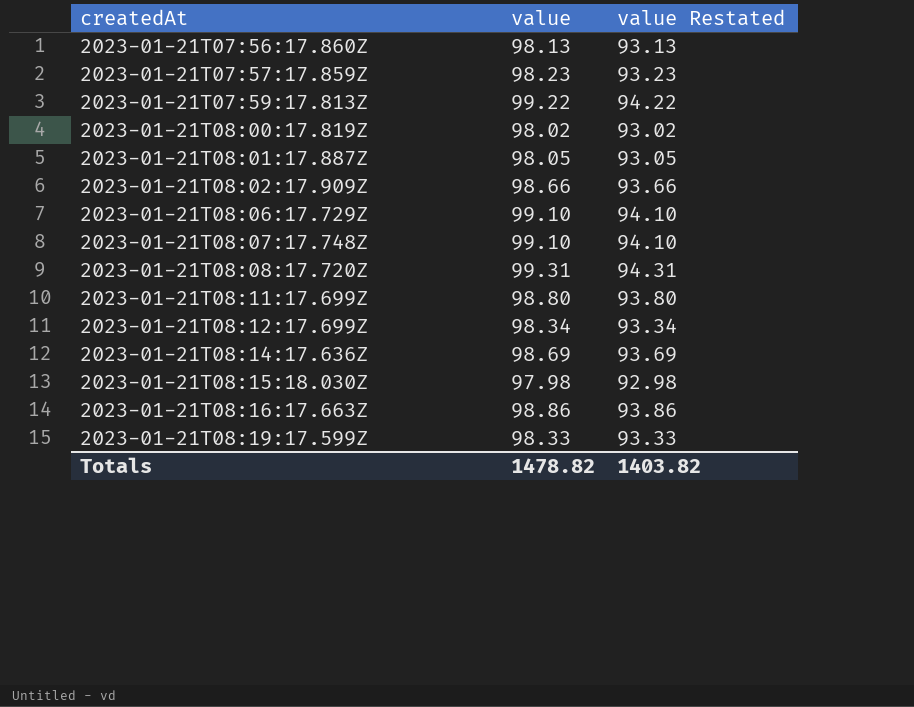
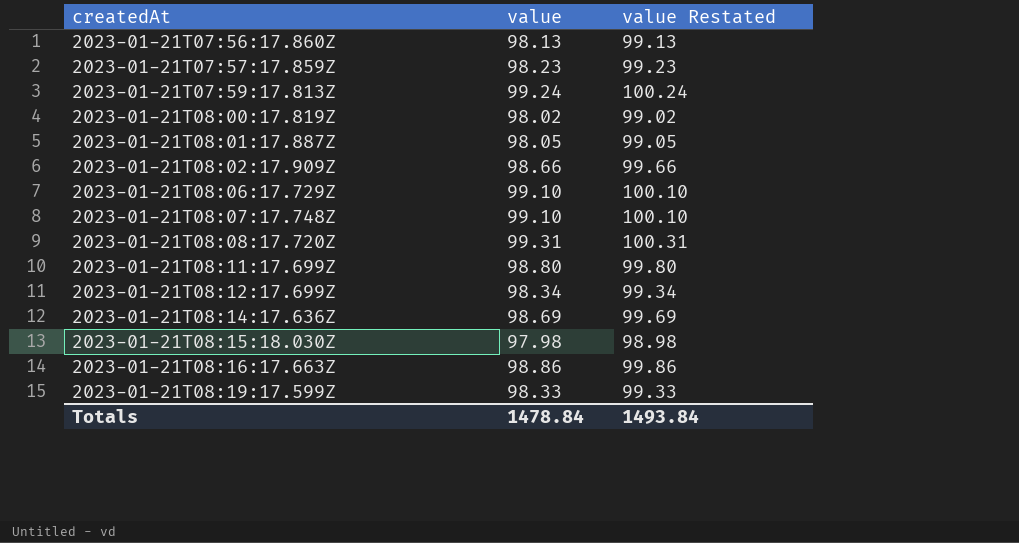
column value Restated | formula: [value] - 5 -> [value] + 1
2023-01-21T07:59:17.813Z | value: 99.22 -> 99.24
Totals | value: 1478.82 -> 1478.84
Totals | value Restated: 1403.82 -> 1493.84

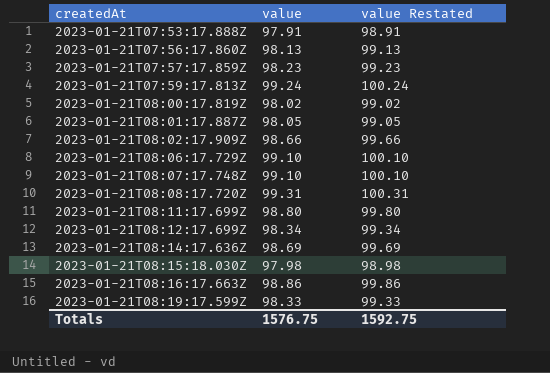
row 2023-01-21T07:53:17.888Z: none -> 97.91 | 98.91
Totals | value: 1478.84 -> 1576.75
Totals | value Restated: 1493.84 -> 1592.75

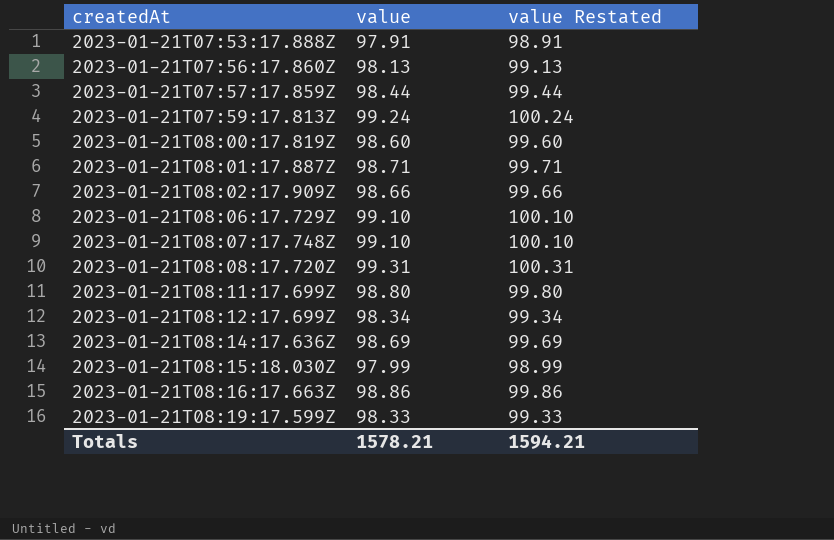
2023-01-21T07:57:17.859Z | value: 98.23 -> 98.44
2023-01-21T07:57:17.859Z | value Restated: 99.23 -> 99.44
2023-01-21T08:00:17.819Z | value: 98.02 -> 98.60
2023-01-21T08:00:17.819Z | value Restated: 99.02 -> 99.60
2023-01-21T08:01:17.887Z | value: 98.05 -> 98.71
2023-01-21T08:01:17.887Z | value Restated: 99.05 -> 99.71
2023-01-21T08:15:18.030Z | value: 97.98 -> 97.99
2023-01-21T08:15:18.030Z | value Restated: 98.98 -> 98.99
Totals | value: 1576.75 -> 1578.21
Totals | value Restated: 1592.75 -> 1594.21

